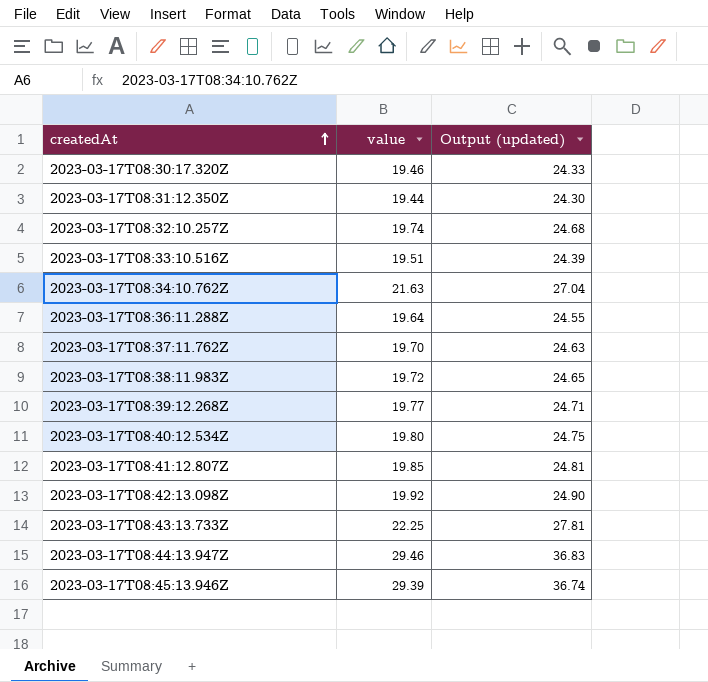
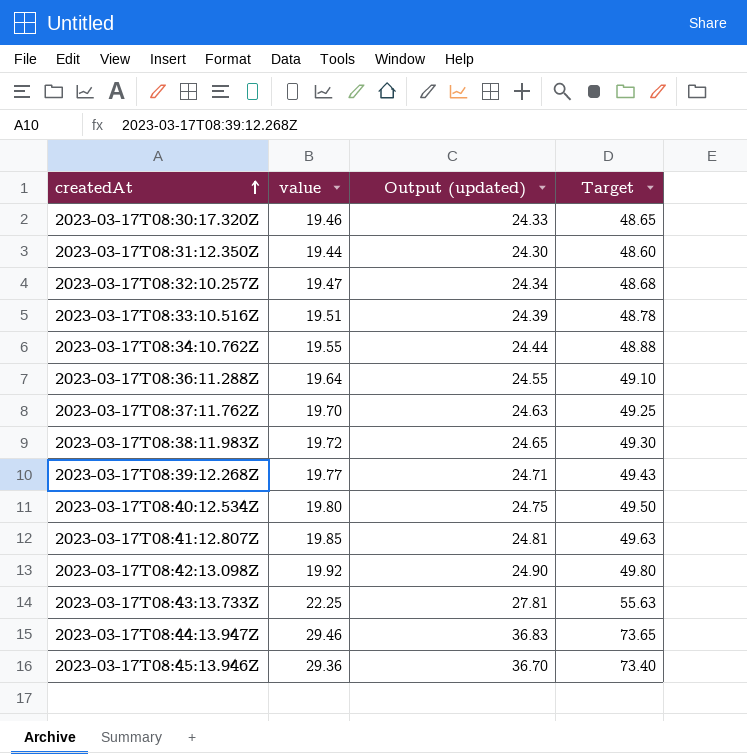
column Target | formula: none -> [value] * 2.5
2023-03-17T08:32:10.257Z | value: 19.74 -> 19.47
2023-03-17T08:32:10.257Z | Output (updated): 24.68 -> 24.34
2023-03-17T08:34:10.762Z | value: 21.63 -> 19.55
2023-03-17T08:34:10.762Z | Output (updated): 27.04 -> 24.44
2023-03-17T08:45:13.946Z | value: 29.39 -> 29.36
2023-03-17T08:45:13.946Z | Output (updated): 36.74 -> 36.70

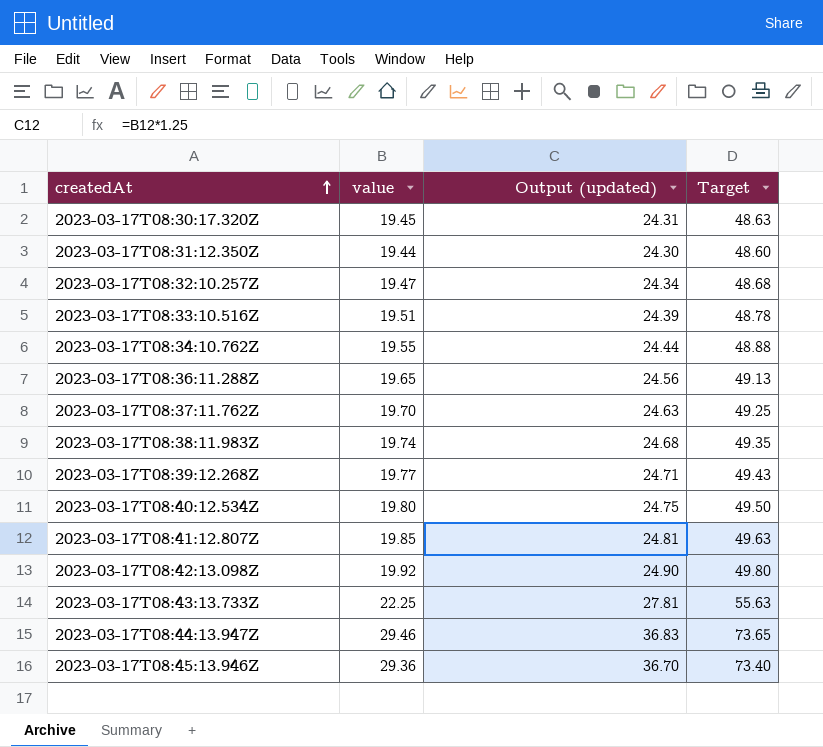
2023-03-17T08:30:17.320Z | value: 19.46 -> 19.45
2023-03-17T08:30:17.320Z | Output (updated): 24.33 -> 24.31
2023-03-17T08:30:17.320Z | Target: 48.65 -> 48.63
2023-03-17T08:36:11.288Z | value: 19.64 -> 19.65
2023-03-17T08:36:11.288Z | Output (updated): 24.55 -> 24.56
2023-03-17T08:36:11.288Z | Target: 49.10 -> 49.13
2023-03-17T08:38:11.983Z | value: 19.72 -> 19.74
2023-03-17T08:38:11.983Z | Output (updated): 24.65 -> 24.68
2023-03-17T08:38:11.983Z | Target: 49.30 -> 49.35

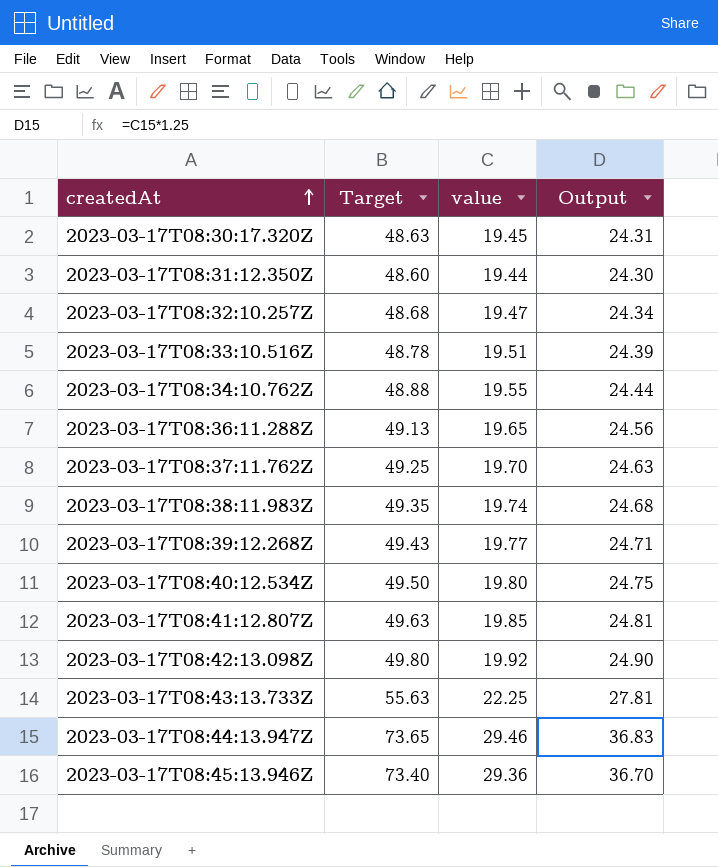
column Target | position: 4 -> 2
column name: Output (updated) -> Output

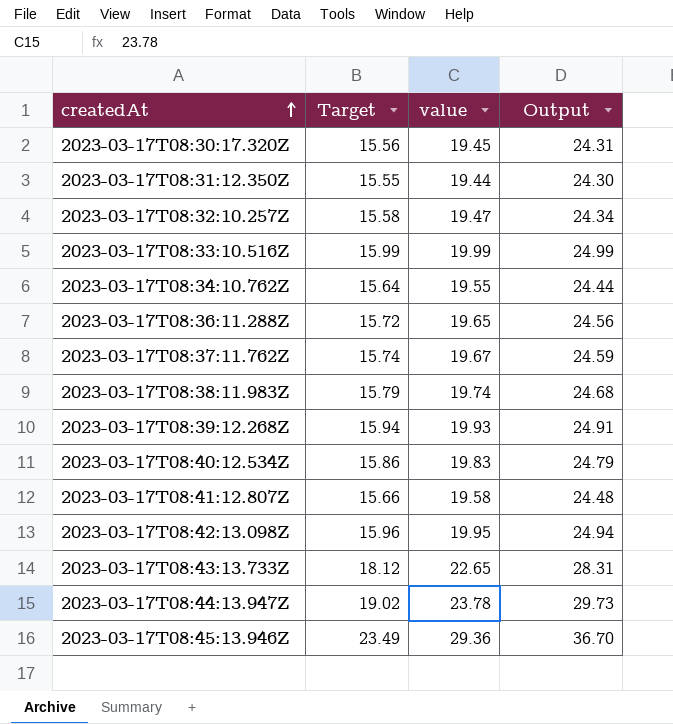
column Target | formula: [value] * 2.5 -> [value] * 0.8
2023-03-17T08:33:10.516Z | value: 19.51 -> 19.99
2023-03-17T08:33:10.516Z | Output: 24.39 -> 24.99
2023-03-17T08:37:11.762Z | value: 19.70 -> 19.67
2023-03-17T08:37:11.762Z | Output: 24.63 -> 24.59
2023-03-17T08:39:12.268Z | value: 19.77 -> 19.93
2023-03-17T08:39:12.268Z | Output: 24.71 -> 24.91
2023-03-17T08:40:12.534Z | value: 19.80 -> 19.83
2023-03-17T08:40:12.534Z | Output: 24.75 -> 24.79
2023-03-17T08:41:12.807Z | value: 19.85 -> 19.58
2023-03-17T08:41:12.807Z | Output: 24.81 -> 24.48
2023-03-17T08:42:13.098Z | value: 19.92 -> 19.95
2023-03-17T08:42:13.098Z | Output: 24.90 -> 24.94
2023-03-17T08:43:13.733Z | value: 22.25 -> 22.65
2023-03-17T08:43:13.733Z | Output: 27.81 -> 28.31
2023-03-17T08:44:13.947Z | value: 29.46 -> 23.78
2023-03-17T08:44:13.947Z | Output: 36.83 -> 29.73

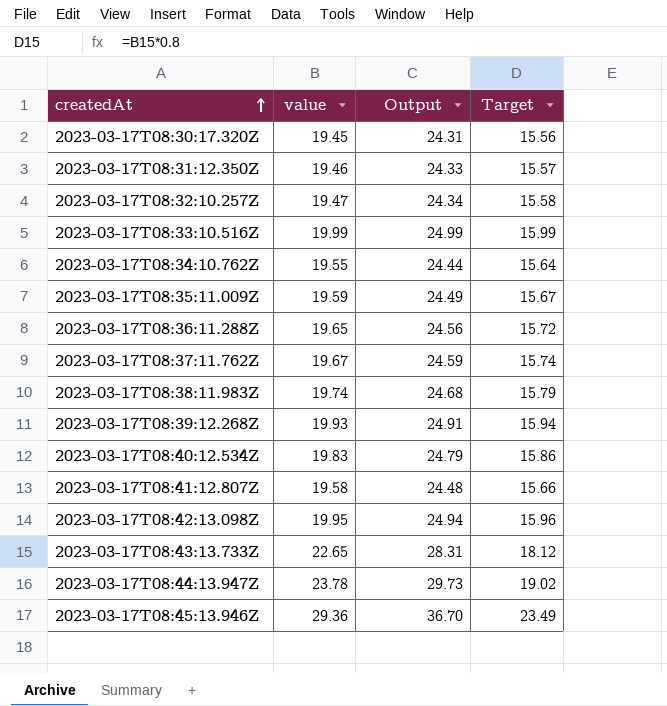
column Target | position: 2 -> 4
2023-03-17T08:31:12.350Z | value: 19.44 -> 19.46
2023-03-17T08:31:12.350Z | Output: 24.30 -> 24.33
2023-03-17T08:31:12.350Z | Target: 15.55 -> 15.57
row 2023-03-17T08:35:11.009Z: none -> 19.59 | 24.49 | 15.67

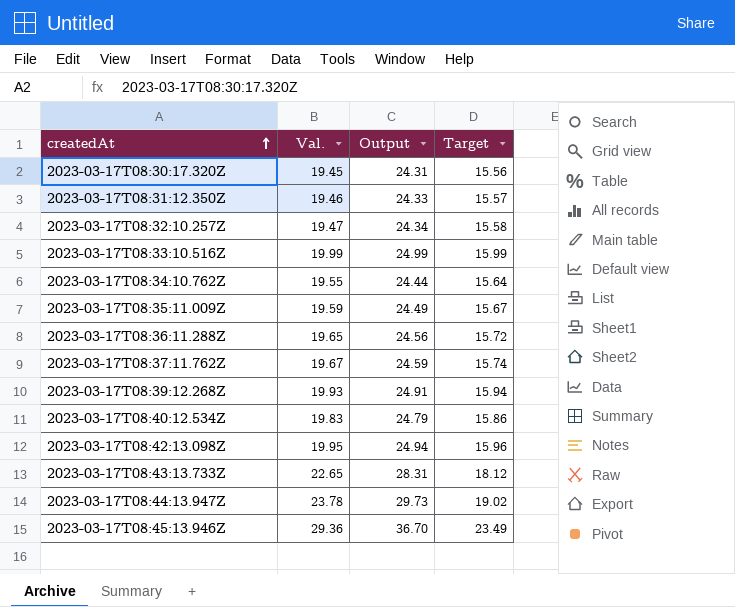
column name: value -> Val.
row 2023-03-17T08:38:11.983Z: 19.74 | 24.68 | 15.79 -> none
row 2023-03-17T08:41:12.807Z: 19.58 | 24.48 | 15.66 -> none

